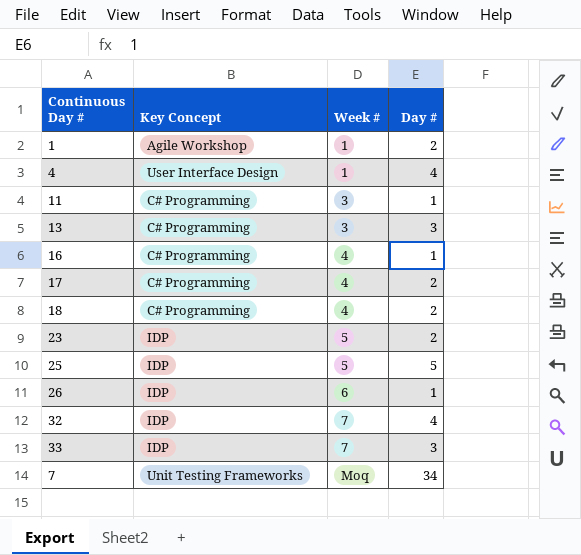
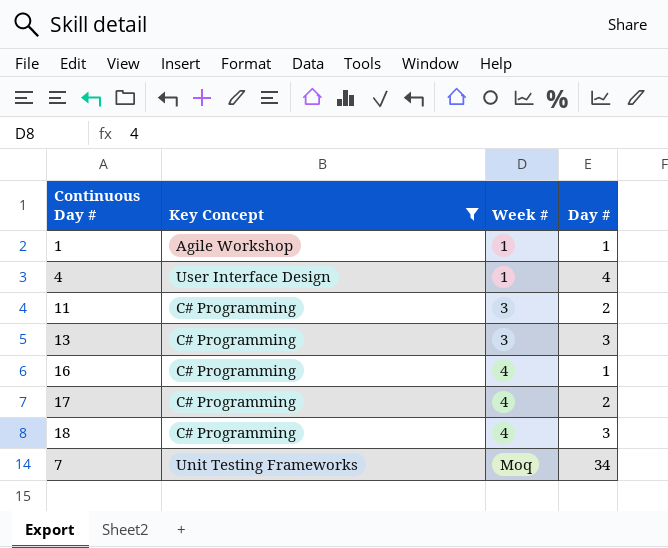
filter: none -> Key Concept != IDP
1 | Day #: 2 -> 1
11 | Day #: 1 -> 2
18 | Day #: 2 -> 3

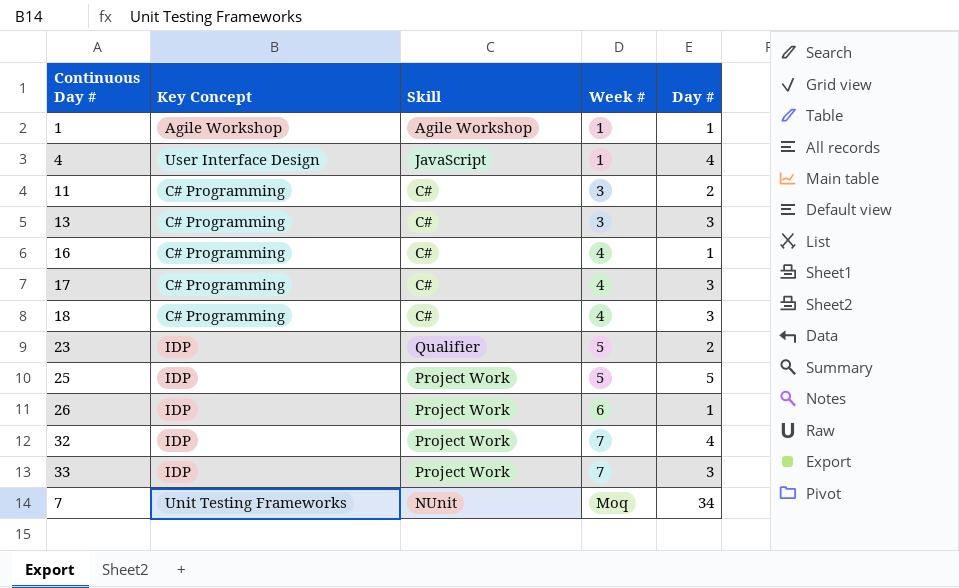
filter: Key Concept != IDP -> none
column Skill | position: none -> 3
17 | Day #: 2 -> 3

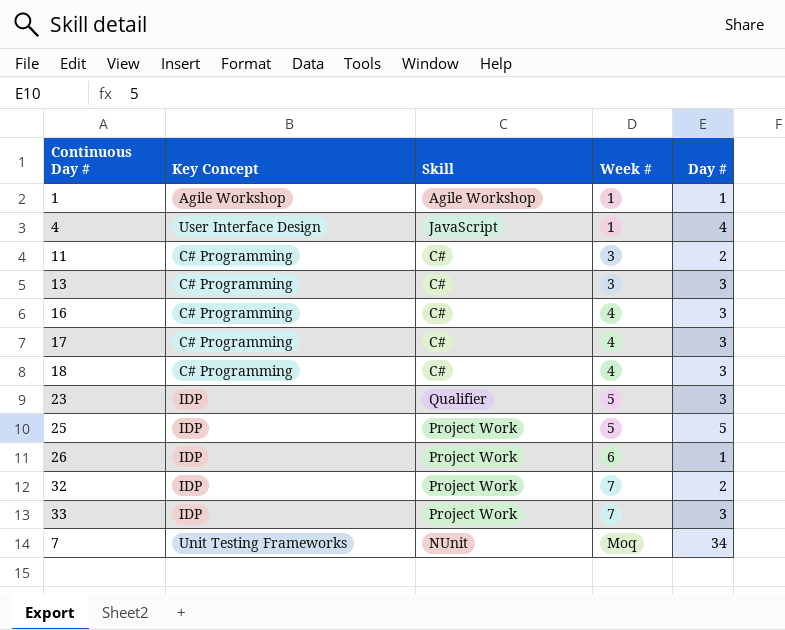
16 | Day #: 1 -> 3
23 | Day #: 2 -> 3
32 | Day #: 4 -> 2

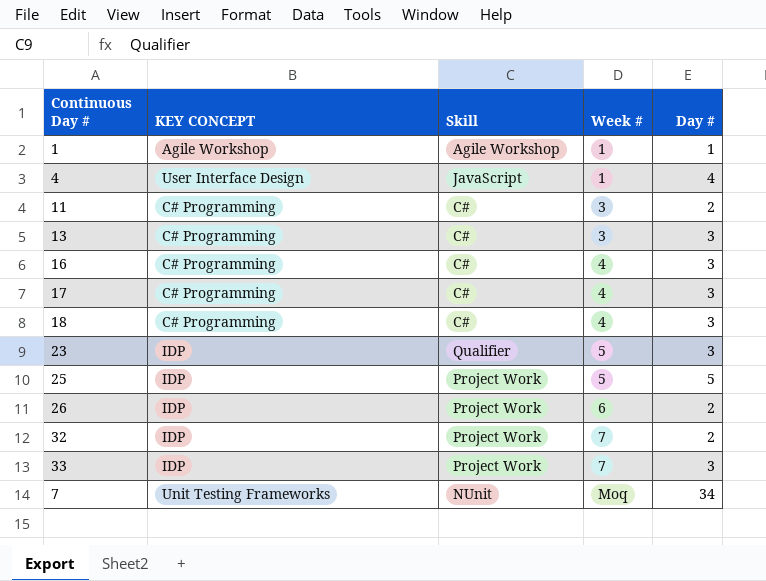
column name: Key Concept -> KEY CONCEPT
26 | Day #: 1 -> 2

